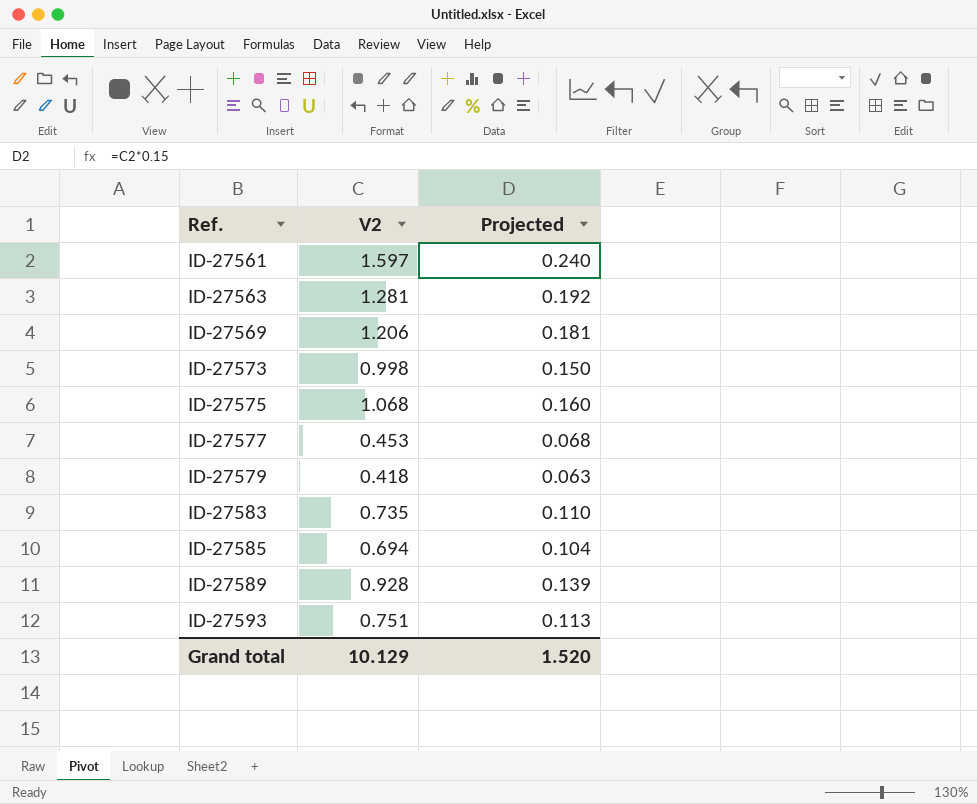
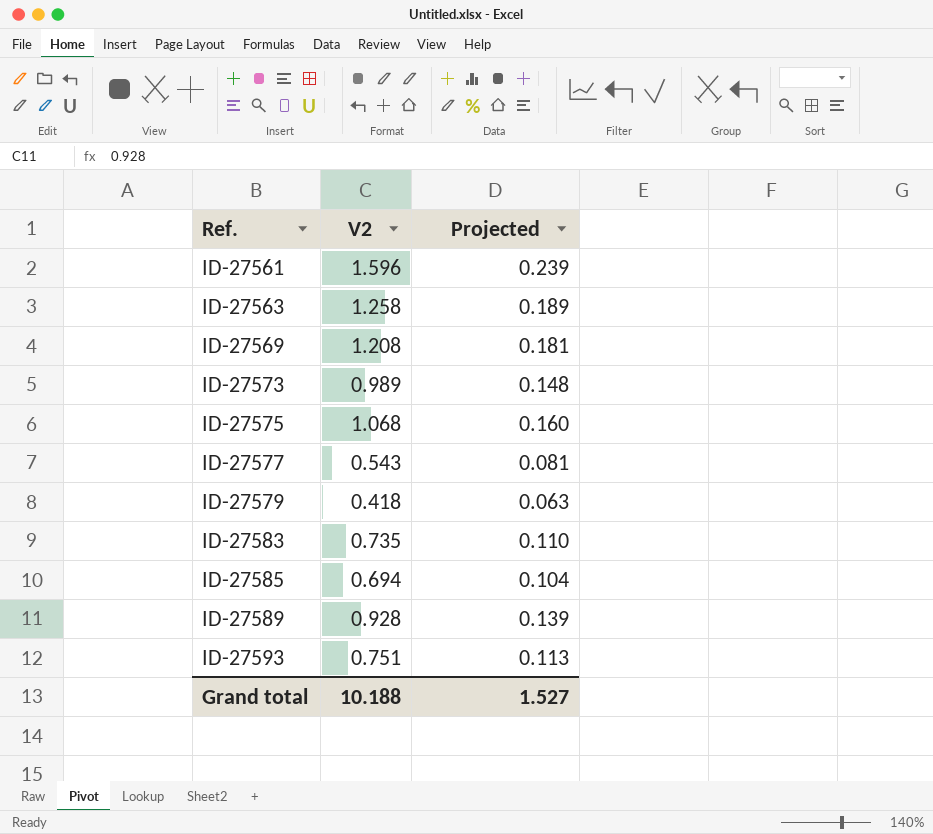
ID-27561 | V2: 1.597 -> 1.596
ID-27561 | Projected: 0.240 -> 0.239
ID-27563 | V2: 1.281 -> 1.258
ID-27563 | Projected: 0.192 -> 0.189
ID-27569 | V2: 1.206 -> 1.208
ID-27573 | V2: 0.998 -> 0.989
ID-27573 | Projected: 0.150 -> 0.148
ID-27577 | V2: 0.453 -> 0.543
ID-27577 | Projected: 0.068 -> 0.081
Grand total | V2: 10.129 -> 10.188
Grand total | Projected: 1.520 -> 1.527

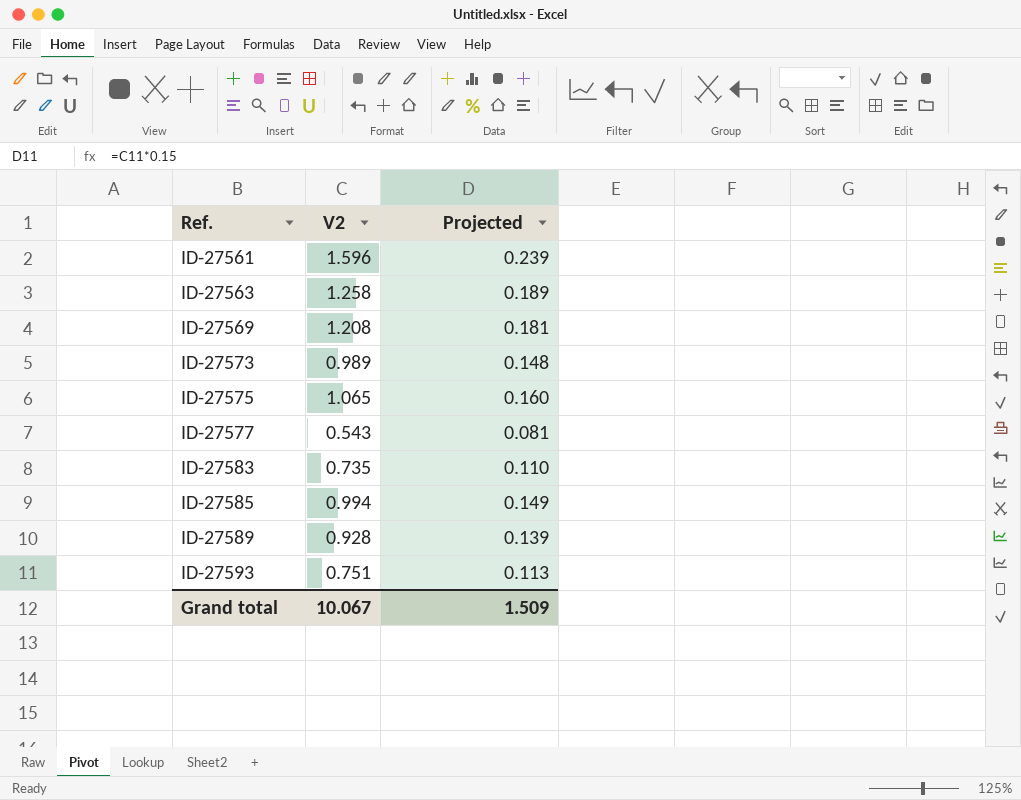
row ID-27579: 0.418 | 0.063 -> none
ID-27575 | V2: 1.068 -> 1.065
ID-27585 | V2: 0.694 -> 0.994
ID-27585 | Projected: 0.104 -> 0.149
Grand total | V2: 10.188 -> 10.067
Grand total | Projected: 1.527 -> 1.509

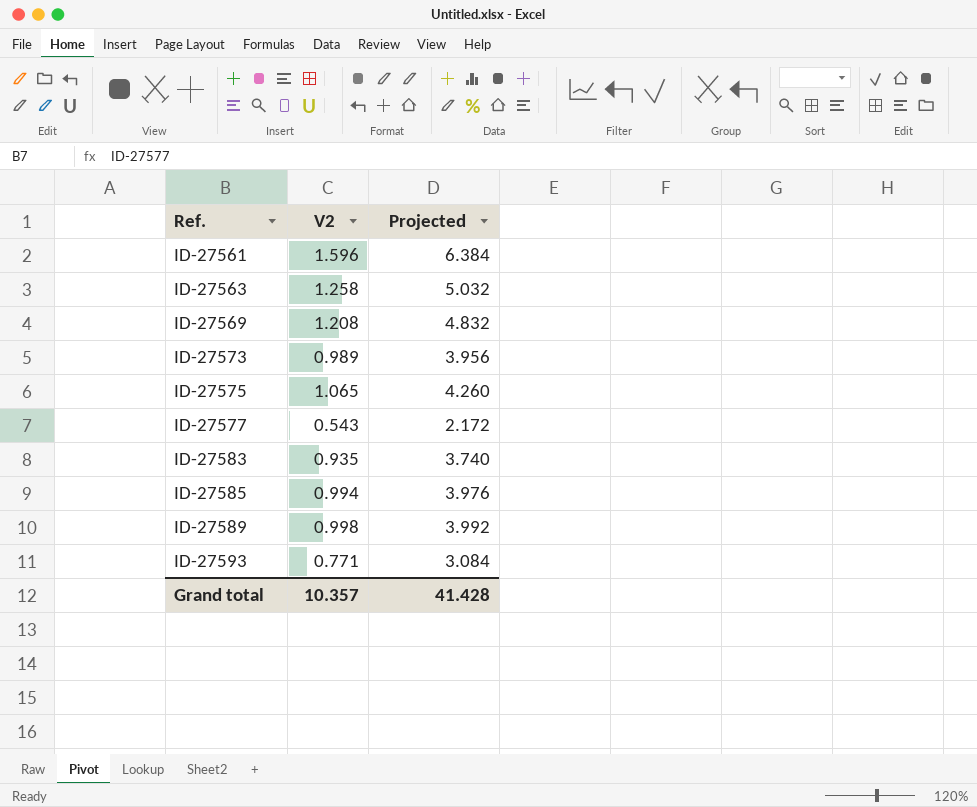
column Projected | formula: [V2] * 0.15 -> [V2] * 4
ID-27583 | V2: 0.735 -> 0.935
ID-27589 | V2: 0.928 -> 0.998
ID-27593 | V2: 0.751 -> 0.771
Grand total | V2: 10.067 -> 10.357
Grand total | Projected: 1.509 -> 41.428

